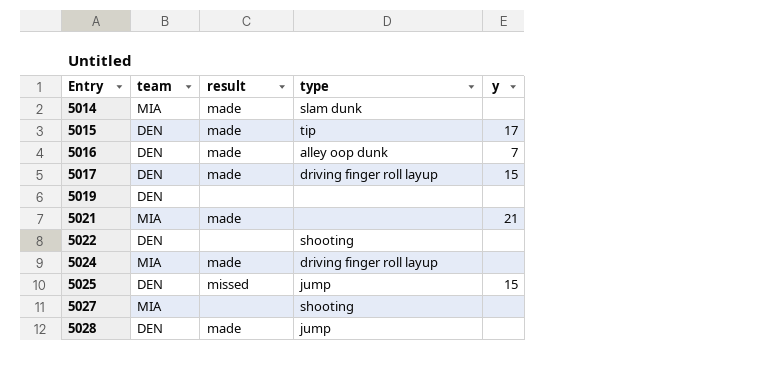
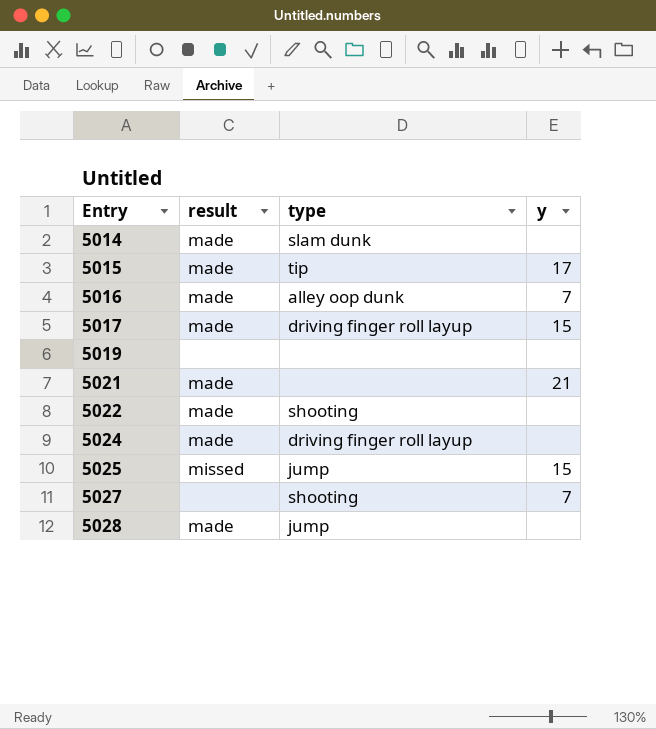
column team | position: 2 -> none
5022 | result: none -> made
5027 | y: none -> 7

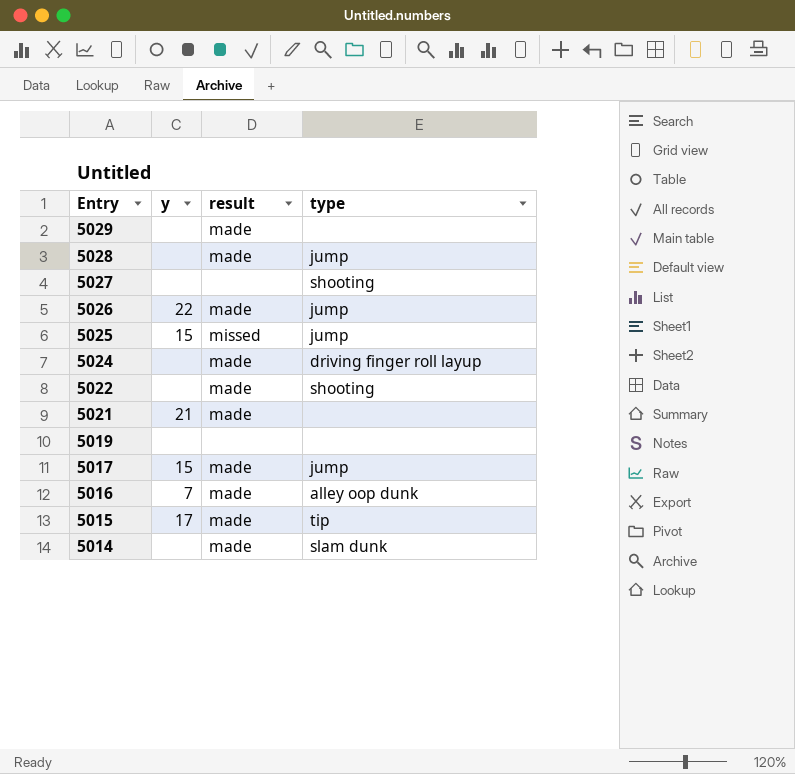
row order: Entry ascending -> Entry descending
column y | position: 4 -> 2
row 5029: none -> none | made | none
5027 | y: 7 -> none
row 5026: none -> 22 | made | jump
5017 | type: driving finger roll layup -> jump

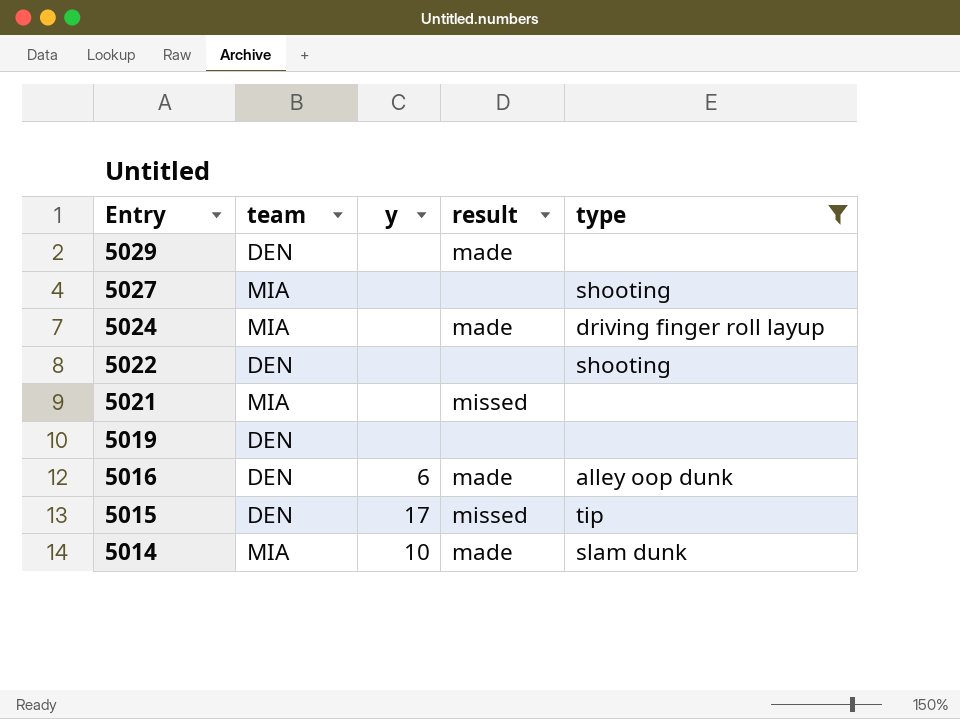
filter: none -> type != jump
column team | position: none -> 2
5022 | result: made -> none
5021 | y: 21 -> none
5021 | result: made -> missed
5016 | y: 7 -> 6
5015 | result: made -> missed
5014 | y: none -> 10

